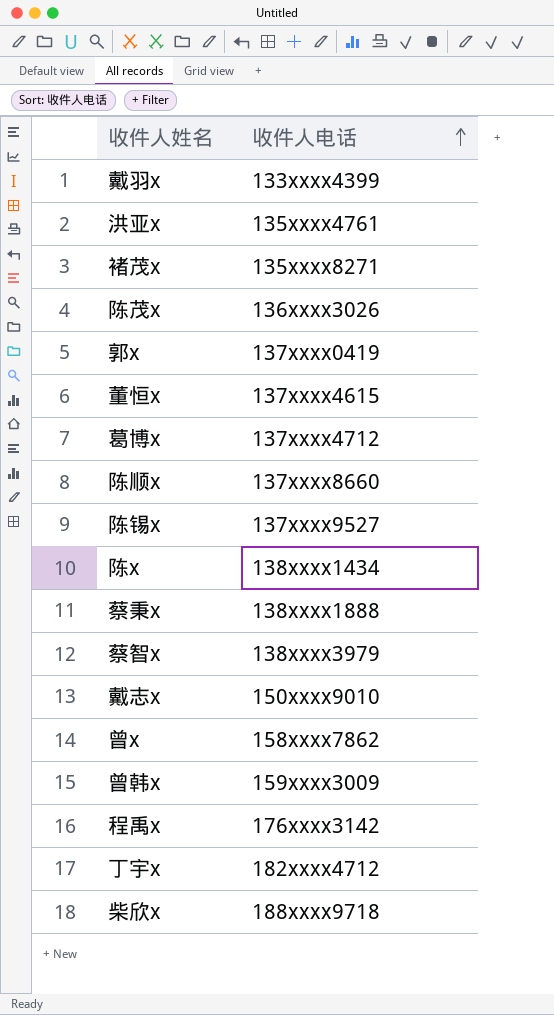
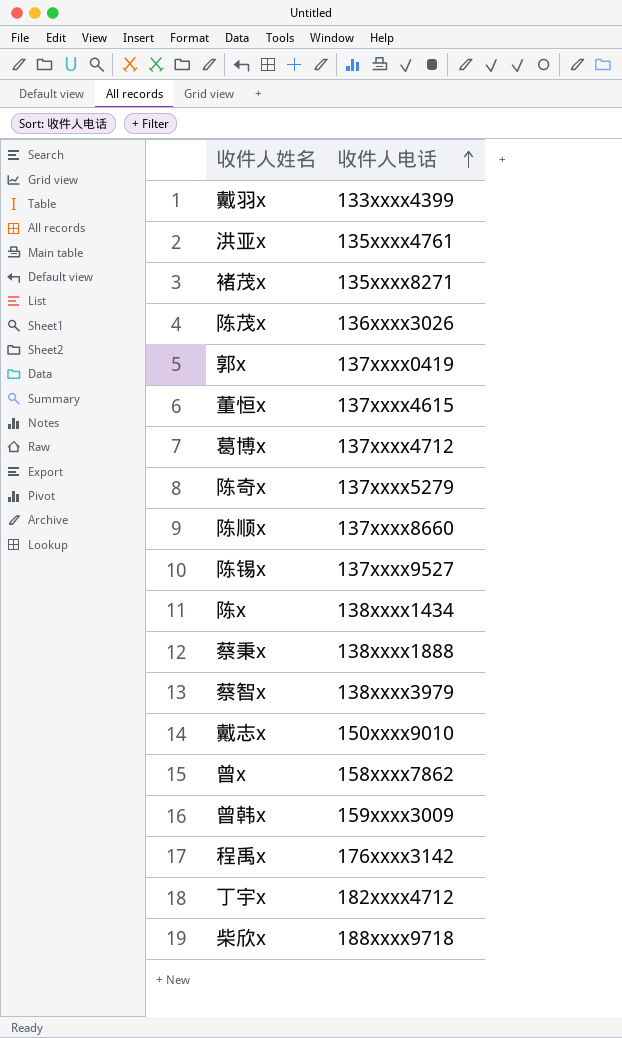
row 陈奇x: none -> 137xxxx5279

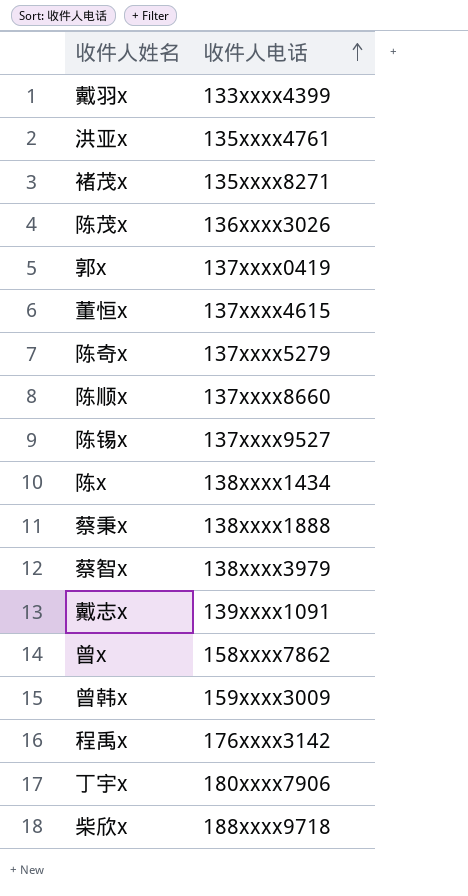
row 葛博x: 137xxxx4712 -> none
戴志x | 收件人电话: 150xxxx9010 -> 139xxxx1091
丁宇x | 收件人电话: 182xxxx4712 -> 180xxxx7906

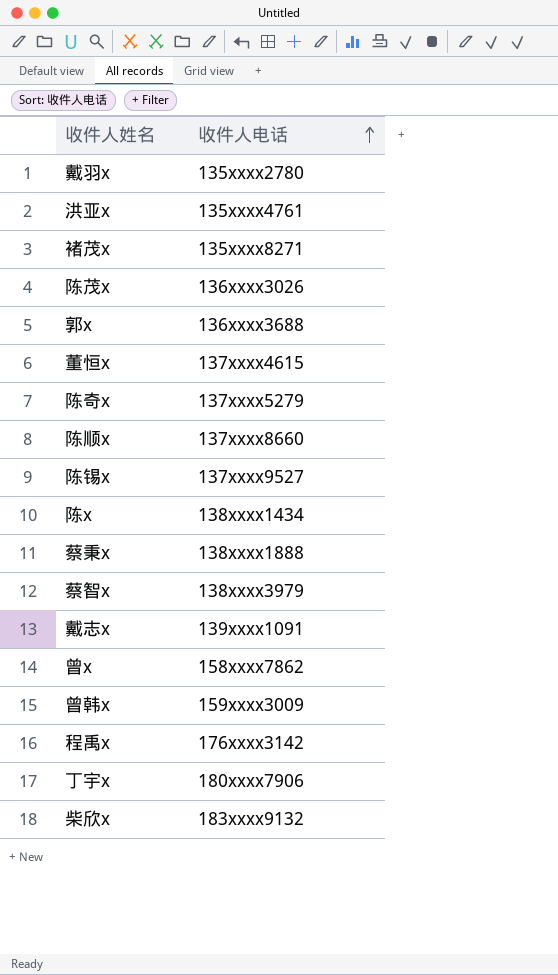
戴羽x | 收件人电话: 133xxxx4399 -> 135xxxx2780
郭x | 收件人电话: 137xxxx0419 -> 136xxxx3688
柴欣x | 收件人电话: 188xxxx9718 -> 183xxxx9132

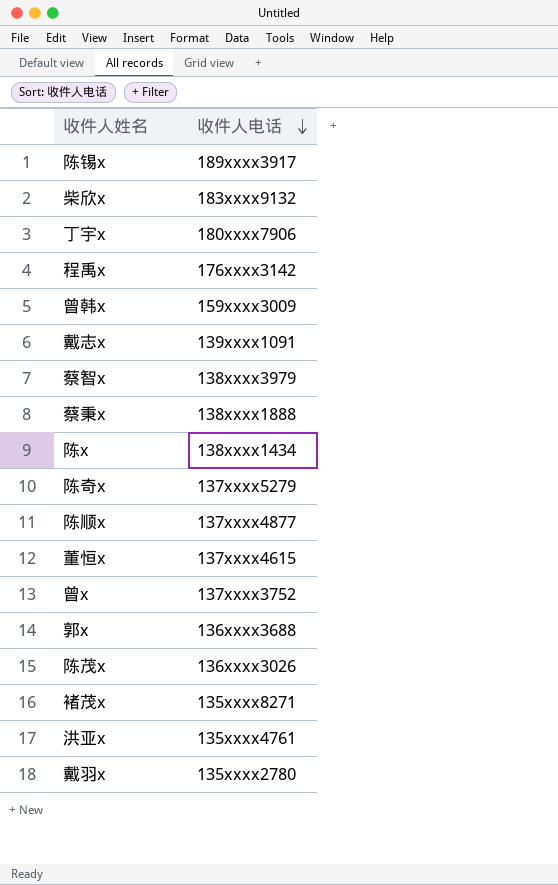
row order: 收件人电话 ascending -> 收件人电话 descending
陈锡x | 收件人电话: 137xxxx9527 -> 189xxxx3917
陈顺x | 收件人电话: 137xxxx8660 -> 137xxxx4877
曾x | 收件人电话: 158xxxx7862 -> 137xxxx3752

